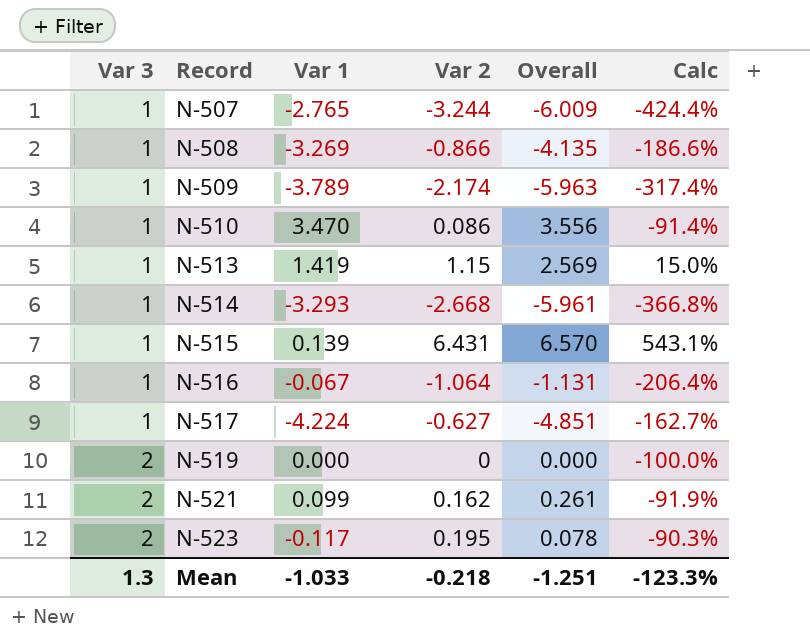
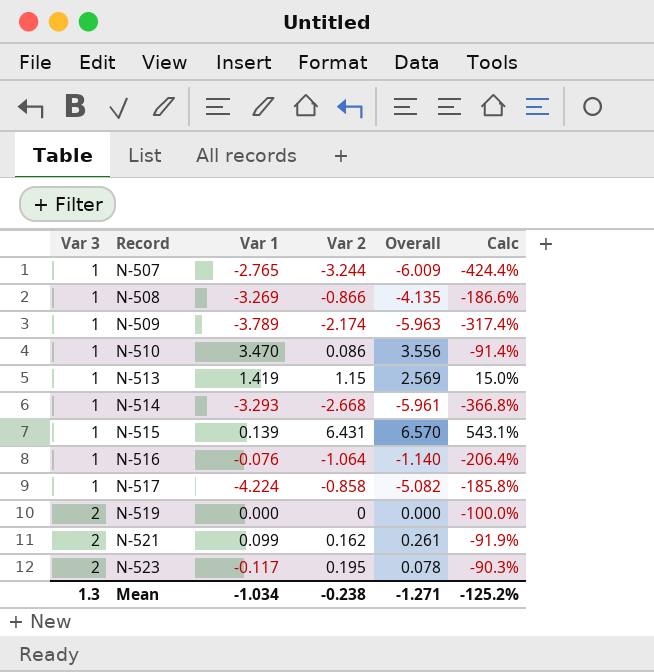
N-516 | Var 1: -0.067 -> -0.076
N-516 | Overall: -1.131 -> -1.140
N-517 | Var 2: -0.627 -> -0.858
N-517 | Overall: -4.851 -> -5.082
N-517 | Calc: -162.7% -> -185.8%
Mean | Var 1: -1.033 -> -1.034
Mean | Var 2: -0.218 -> -0.238
Mean | Overall: -1.251 -> -1.271
Mean | Calc: -123.3% -> -125.2%

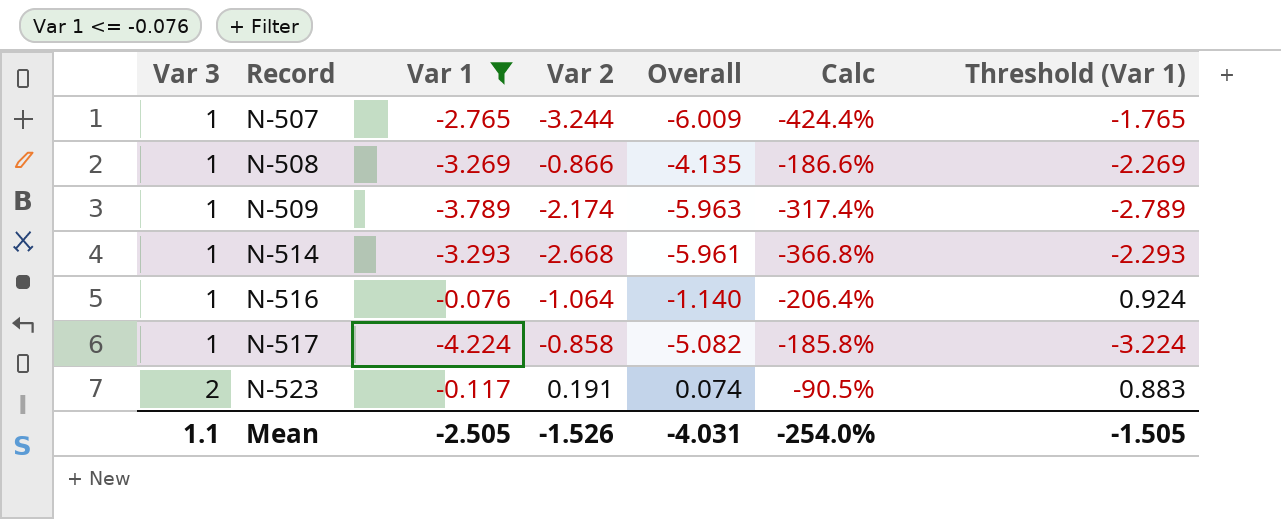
filter: none -> Var 1 <= -0.076
column Threshold (Var 1) | formula: none -> [Var 1] + 1
N-523 | Var 2: 0.195 -> 0.191
N-523 | Overall: 0.078 -> 0.074
N-523 | Calc: -90.3% -> -90.5%
Mean | Var 3: 1.3 -> 1.1
Mean | Var 1: -1.034 -> -2.505
Mean | Var 2: -0.238 -> -1.526
Mean | Overall: -1.271 -> -4.031
Mean | Calc: -125.2% -> -254.0%

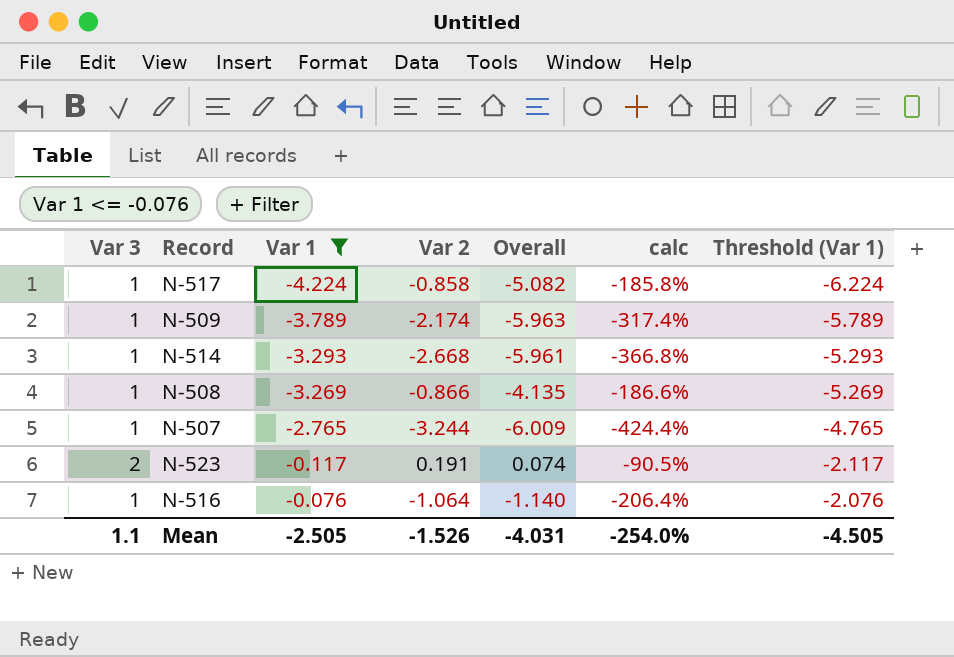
row order: Var 3 ascending -> Var 1 ascending
column name: Calc -> calc
column Threshold (Var 1) | formula: [Var 1] + 1 -> [Var 1] - 2
Mean | Threshold (Var 1): -1.505 -> -4.505

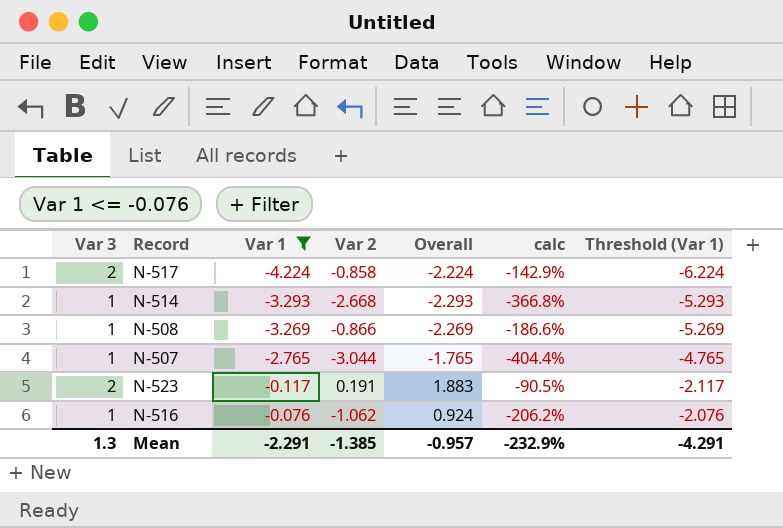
column Overall | formula: [Var 1] + [Var 2] -> [Var 3] + [Var 1]
row N-509: 1 | -3.789 | -2.174 | -5.963 | -317.4% | -5.789 -> none
N-517 | Var 3: 1 -> 2
N-517 | calc: -185.8% -> -142.9%
N-507 | Var 2: -3.244 -> -3.044
N-507 | calc: -424.4% -> -404.4%
N-516 | Var 2: -1.064 -> -1.062
N-516 | calc: -206.4% -> -206.2%
Mean | Var 3: 1.1 -> 1.3
Mean | Var 1: -2.505 -> -2.291
Mean | Var 2: -1.526 -> -1.385
Mean | Overall: -4.031 -> -0.957
Mean | calc: -254.0% -> -232.9%
Mean | Threshold (Var 1): -4.505 -> -4.291

